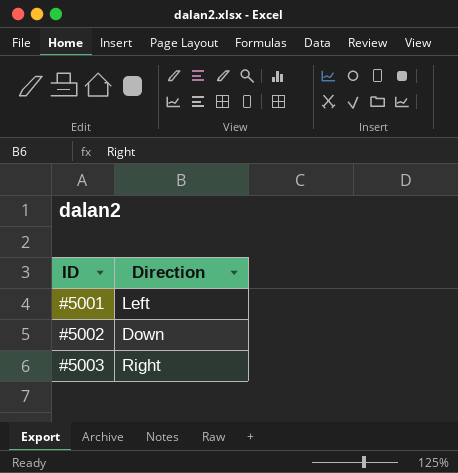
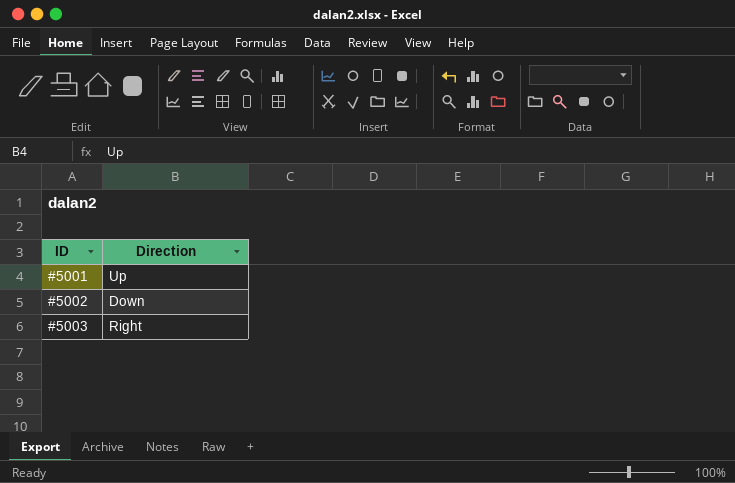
#5001 | Direction: Left -> Up

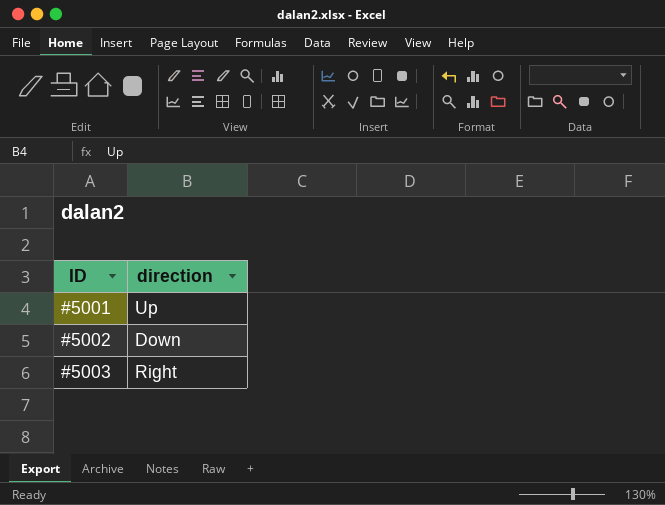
column name: Direction -> direction

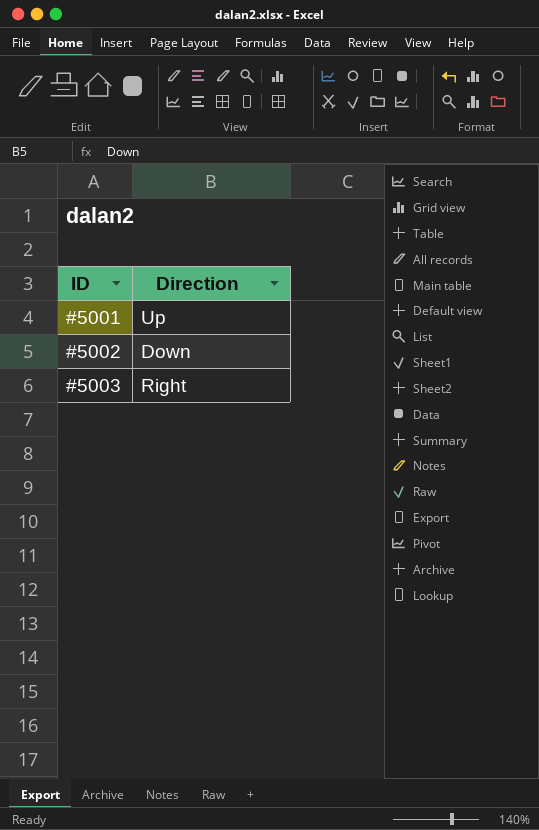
column name: direction -> Direction

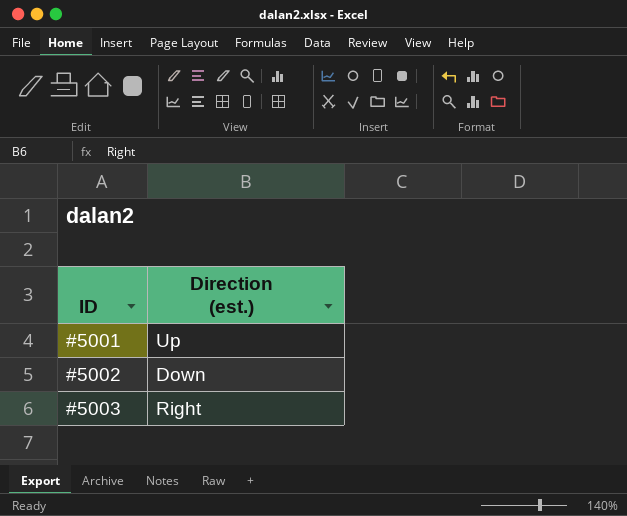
column name: Direction -> Direction (est.)

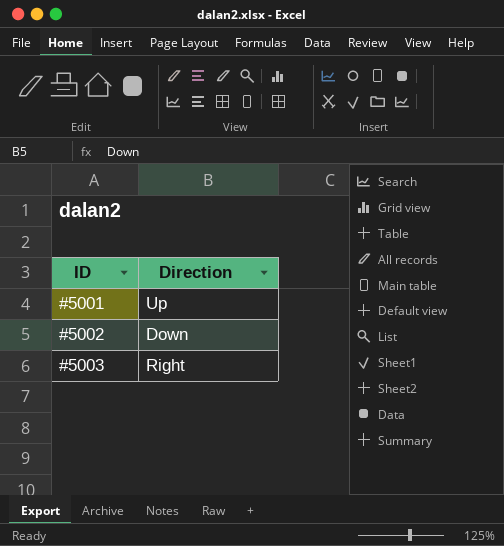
column name: Direction (est.) -> Direction

